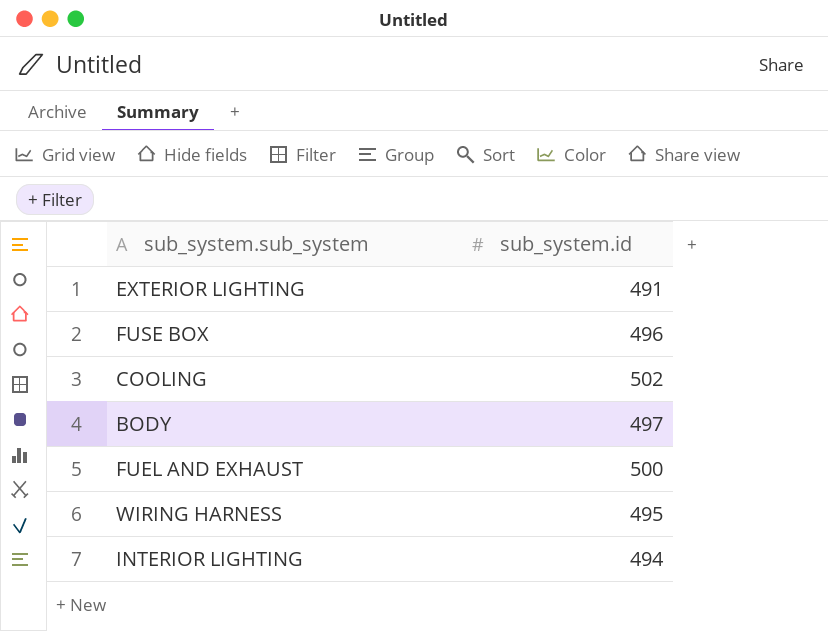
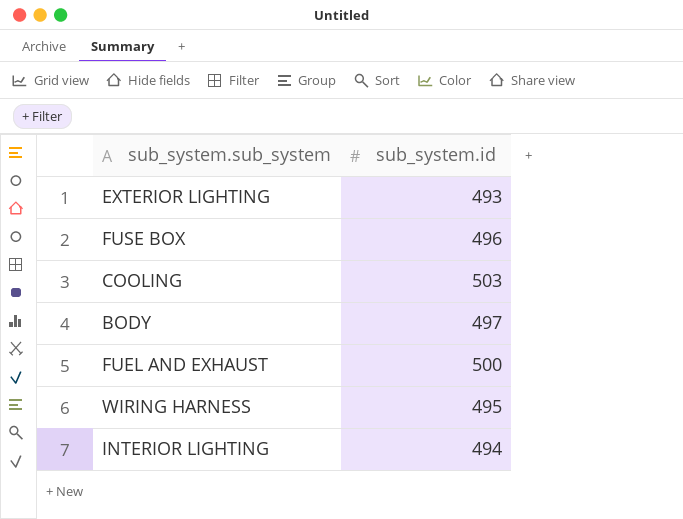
EXTERIOR LIGHTING | sub_system.id: 491 -> 493
COOLING | sub_system.id: 502 -> 503

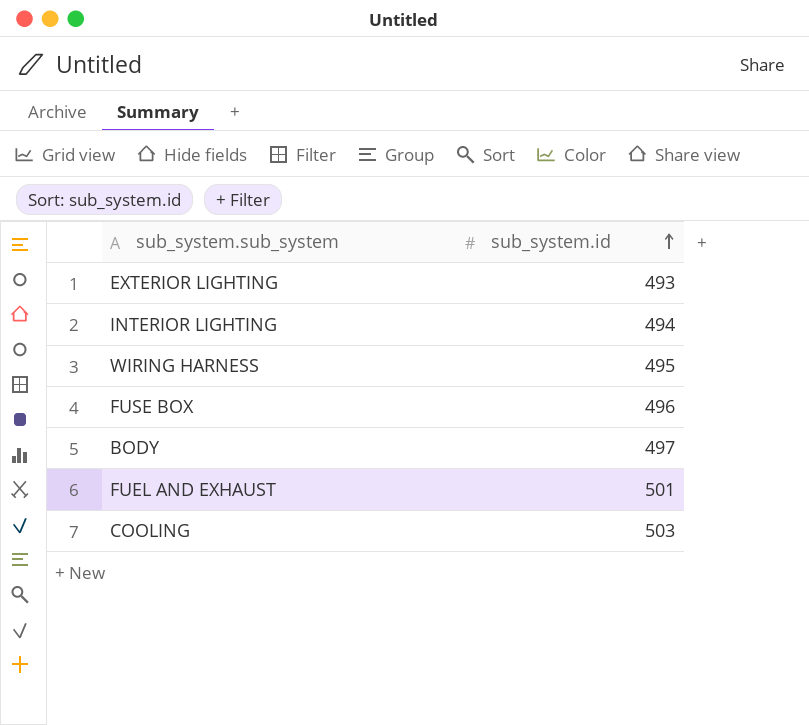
row order: none -> sub_system.id ascending
FUEL AND EXHAUST | sub_system.id: 500 -> 501

